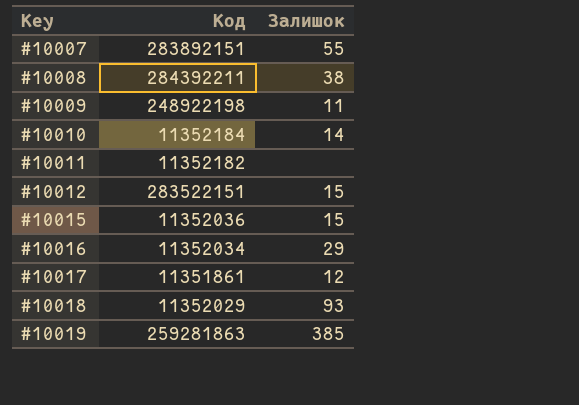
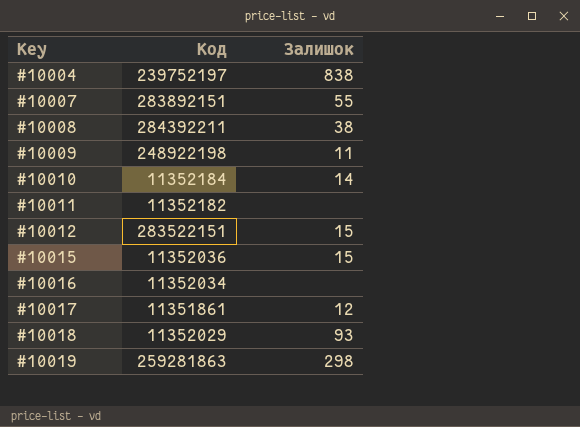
row #10004: none -> 239752197 | 838
#10016 | Залишок: 29 -> none
#10019 | Залишок: 385 -> 298

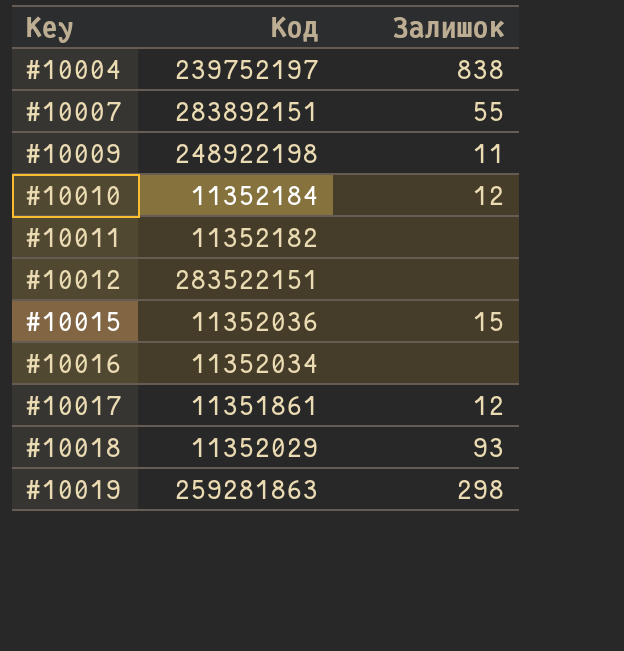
row #10008: 284392211 | 38 -> none
#10010 | Залишок: 14 -> 12
#10012 | Залишок: 15 -> none

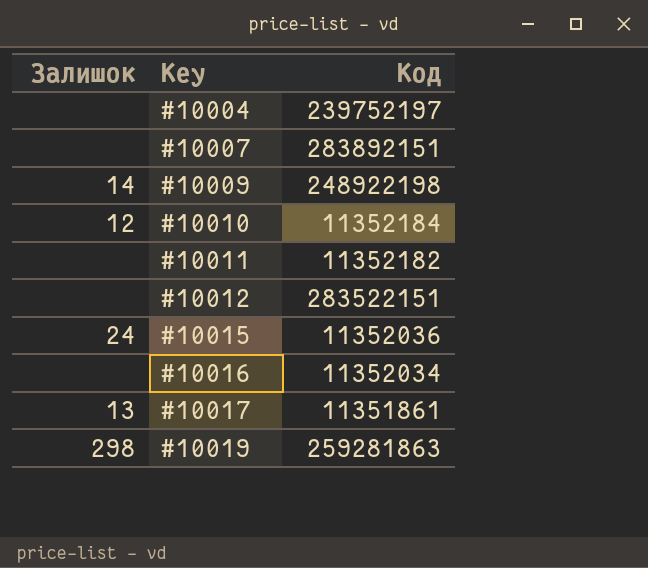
column Залишок | position: 3 -> 1
row #10018: 11352029 | 93 -> none
#10004 | Залишок: 838 -> none
#10007 | Залишок: 55 -> none
#10009 | Залишок: 11 -> 14
#10015 | Залишок: 15 -> 24
#10017 | Залишок: 12 -> 13

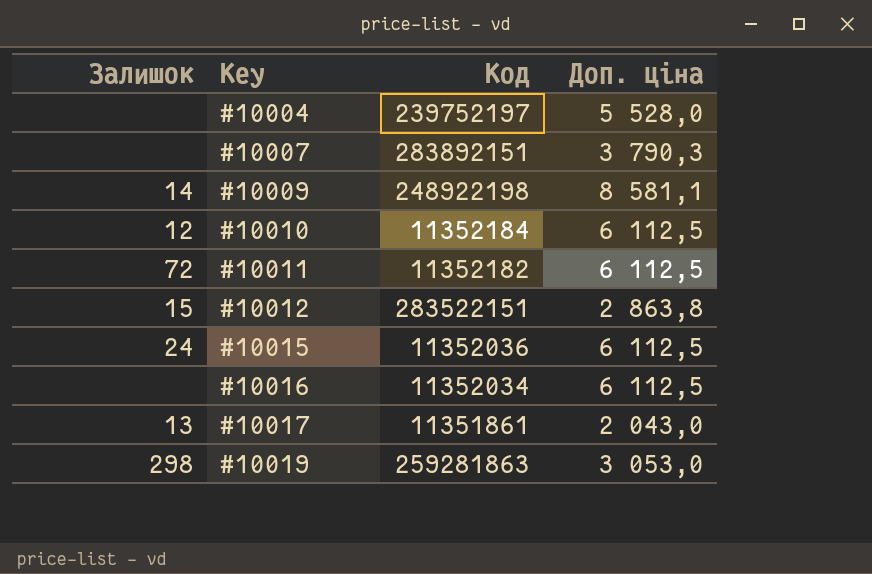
column Доп. ціна | position: none -> 4
#10011 | Залишок: none -> 72
#10012 | Залишок: none -> 15

